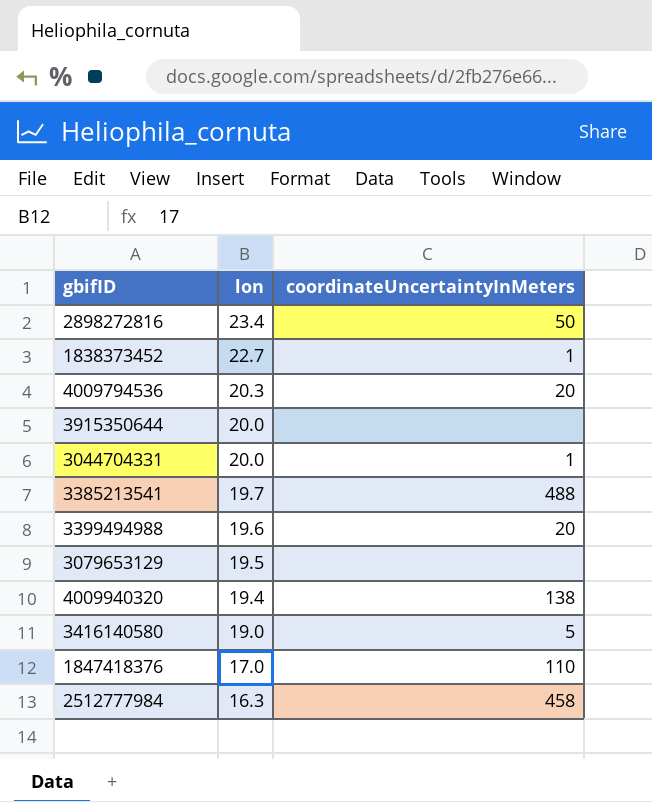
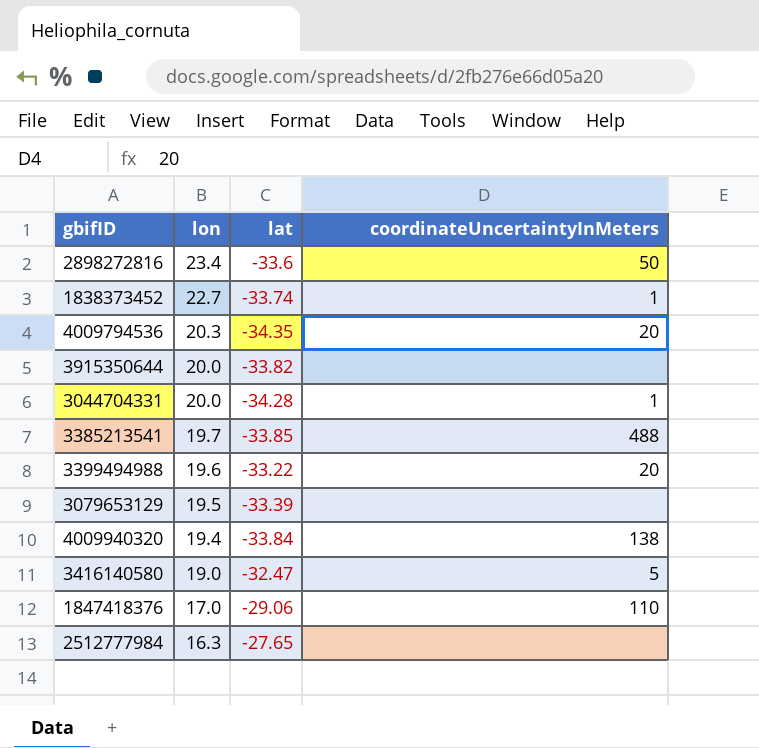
column lat | position: none -> 3
2512777984 | coordinateUncertaintyInMeters: 458 -> none

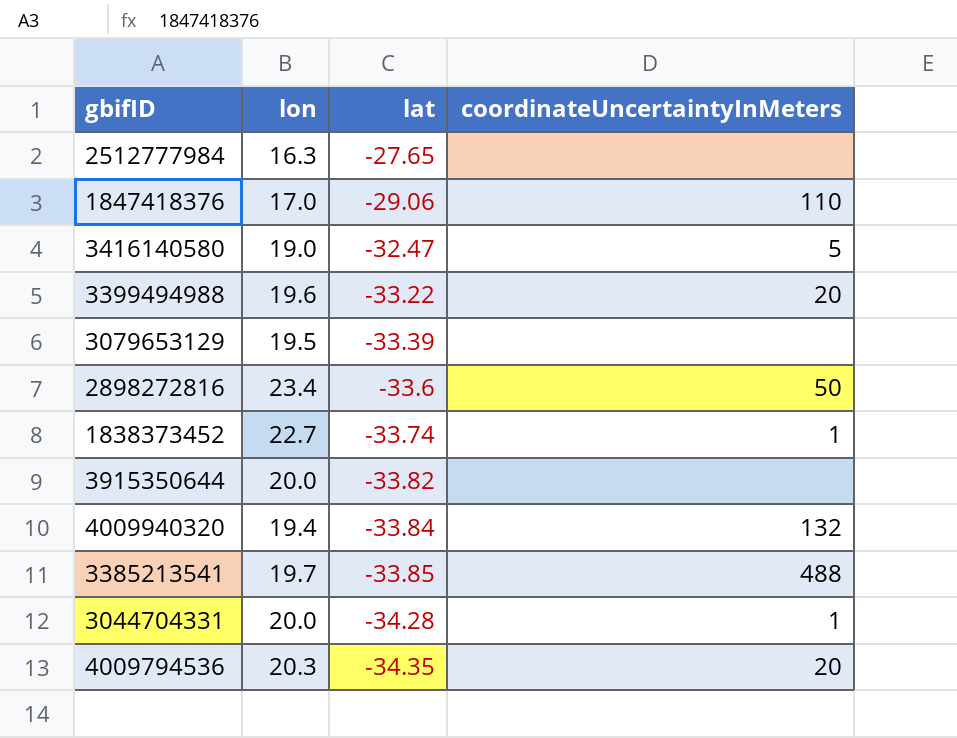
row order: lon descending -> lat descending
4009940320 | coordinateUncertaintyInMeters: 138 -> 132

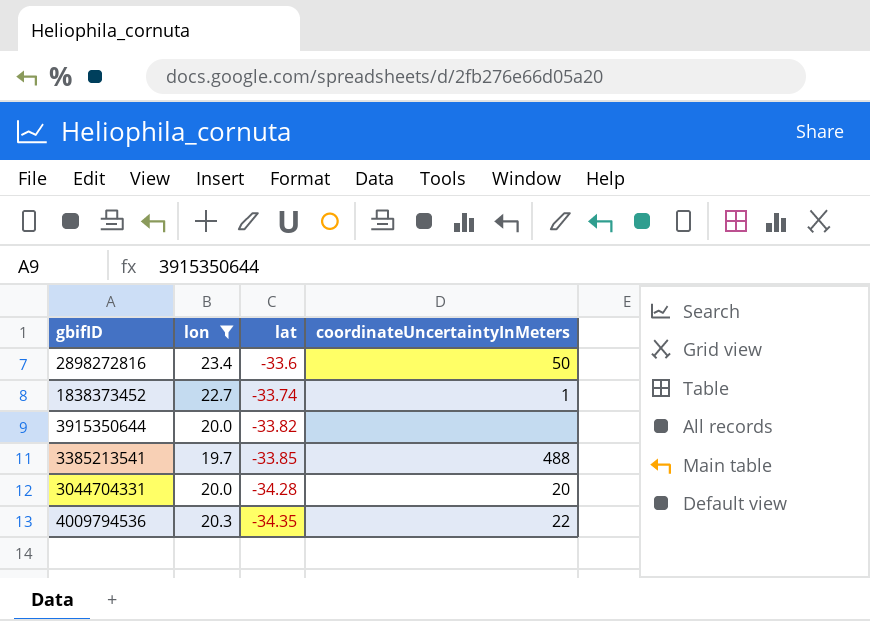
filter: none -> lon >= 19.7
3044704331 | coordinateUncertaintyInMeters: 1 -> 20
4009794536 | coordinateUncertaintyInMeters: 20 -> 22

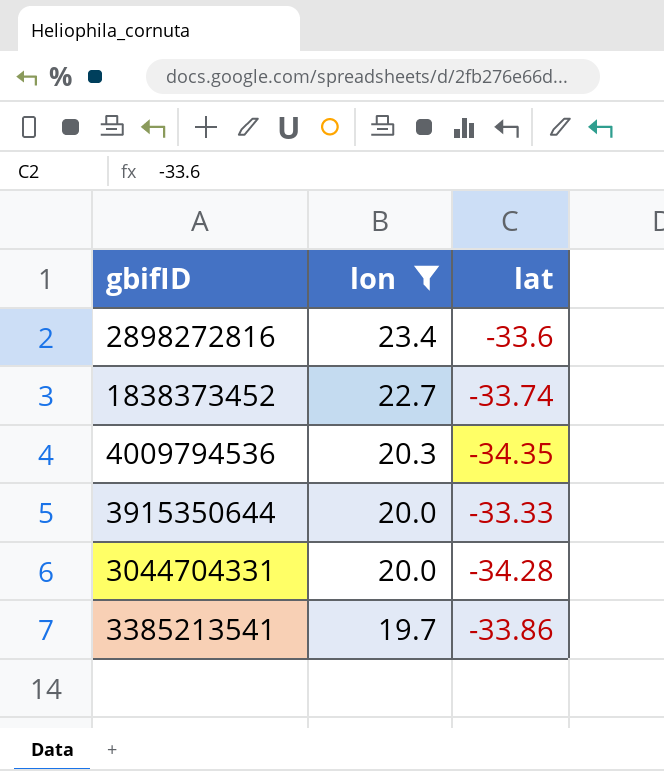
row order: lat descending -> lon descending
column coordinateUncertaintyInMeters | position: 4 -> none
3915350644 | lat: -33.82 -> -33.33
3385213541 | lat: -33.85 -> -33.86

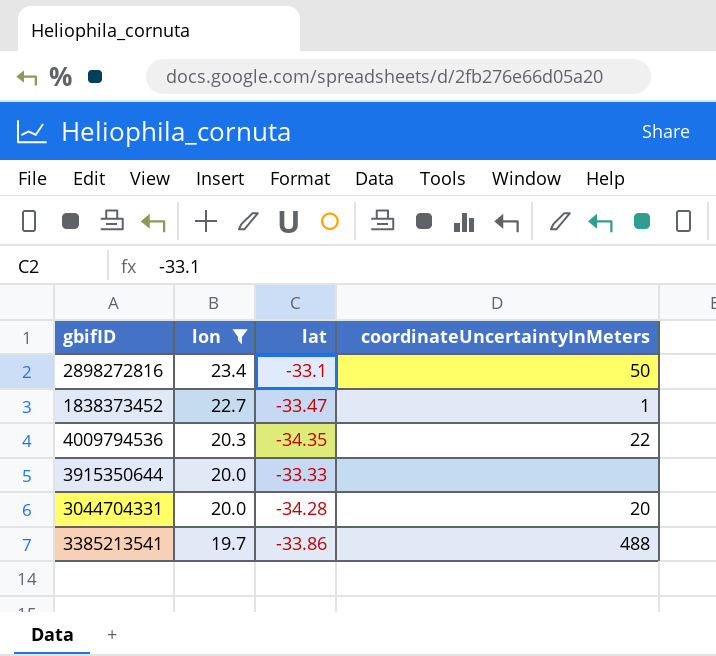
column coordinateUncertaintyInMeters | position: none -> 4
2898272816 | lat: -33.6 -> -33.1
1838373452 | lat: -33.74 -> -33.47

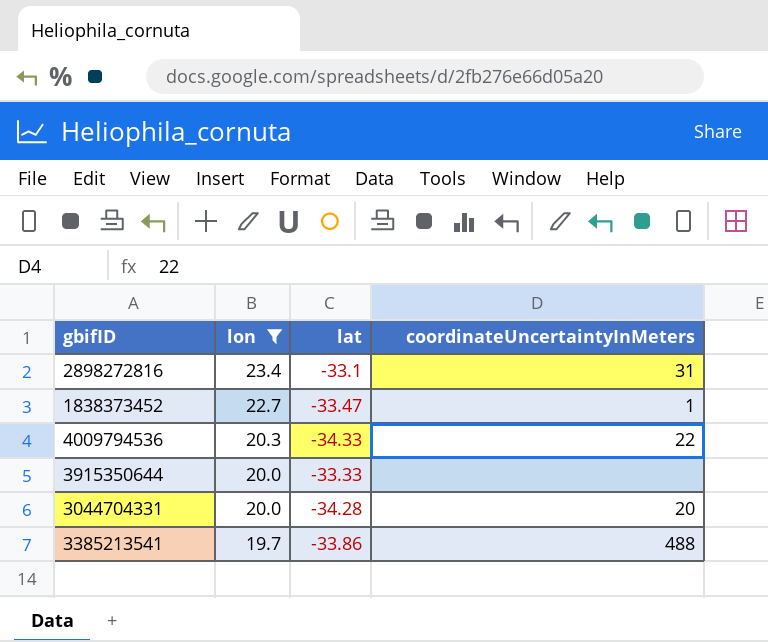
2898272816 | coordinateUncertaintyInMeters: 50 -> 31
4009794536 | lat: -34.35 -> -34.33

